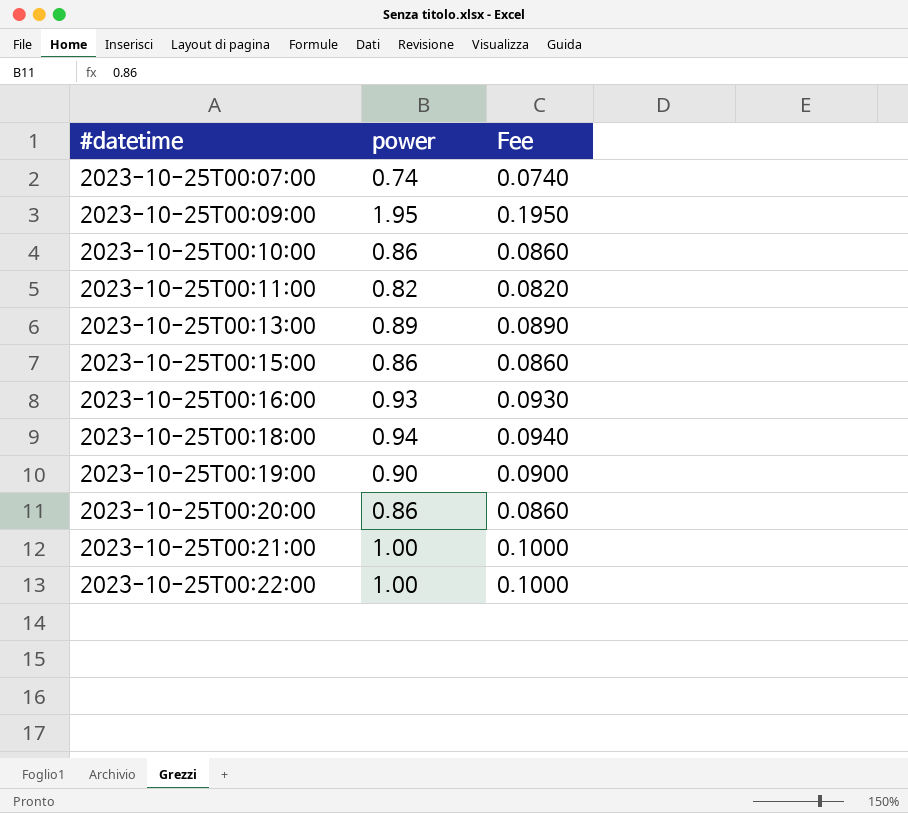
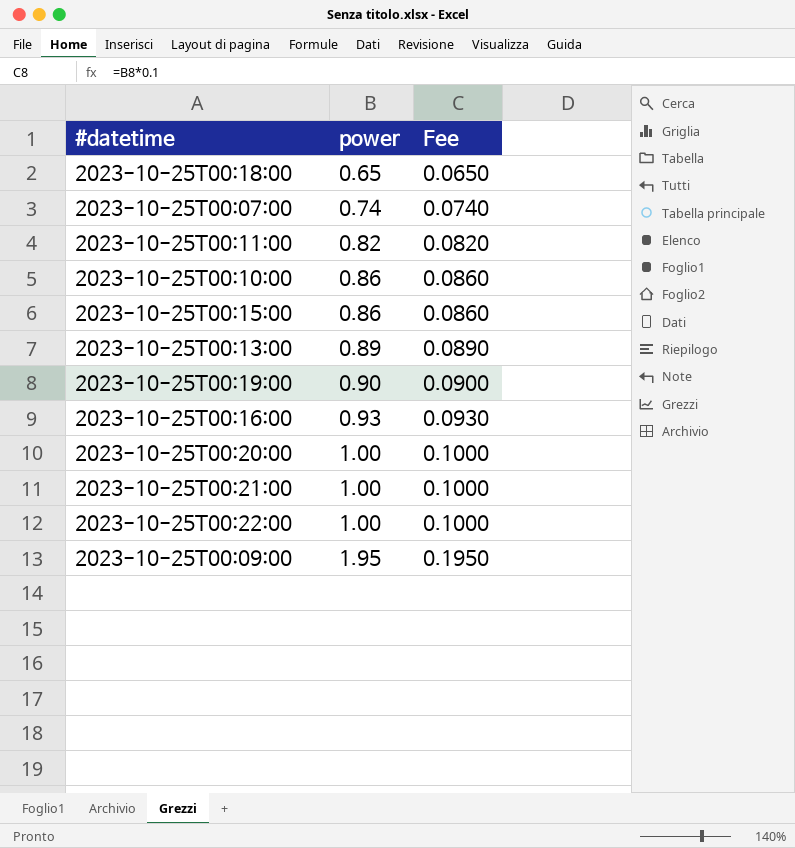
row order: #datetime ascending -> power ascending
2023-10-25T00:18:00 | power: 0.94 -> 0.65
2023-10-25T00:18:00 | Fee: 0.0940 -> 0.0650
2023-10-25T00:20:00 | power: 0.86 -> 1.00
2023-10-25T00:20:00 | Fee: 0.0860 -> 0.1000

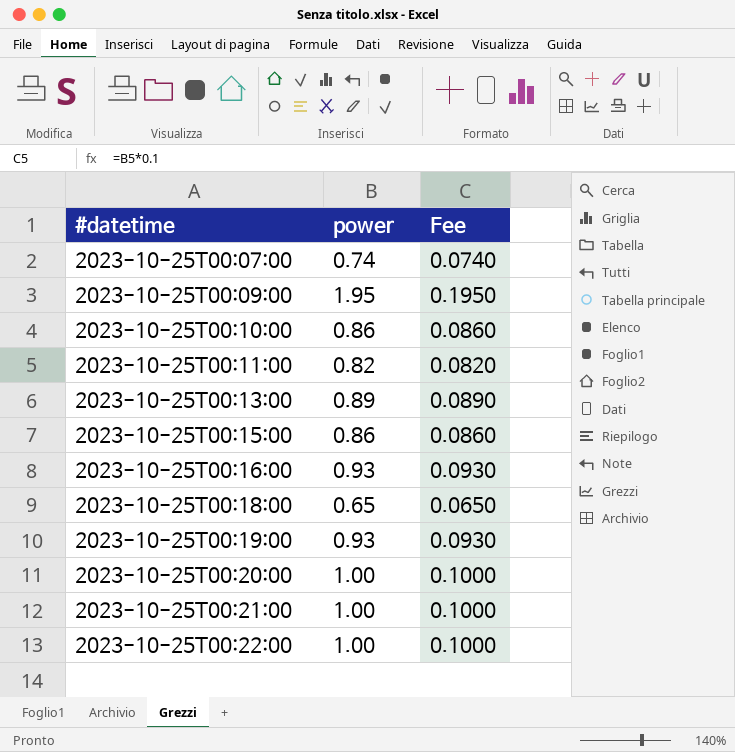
row order: power ascending -> #datetime ascending
2023-10-25T00:19:00 | power: 0.90 -> 0.93
2023-10-25T00:19:00 | Fee: 0.0900 -> 0.0930

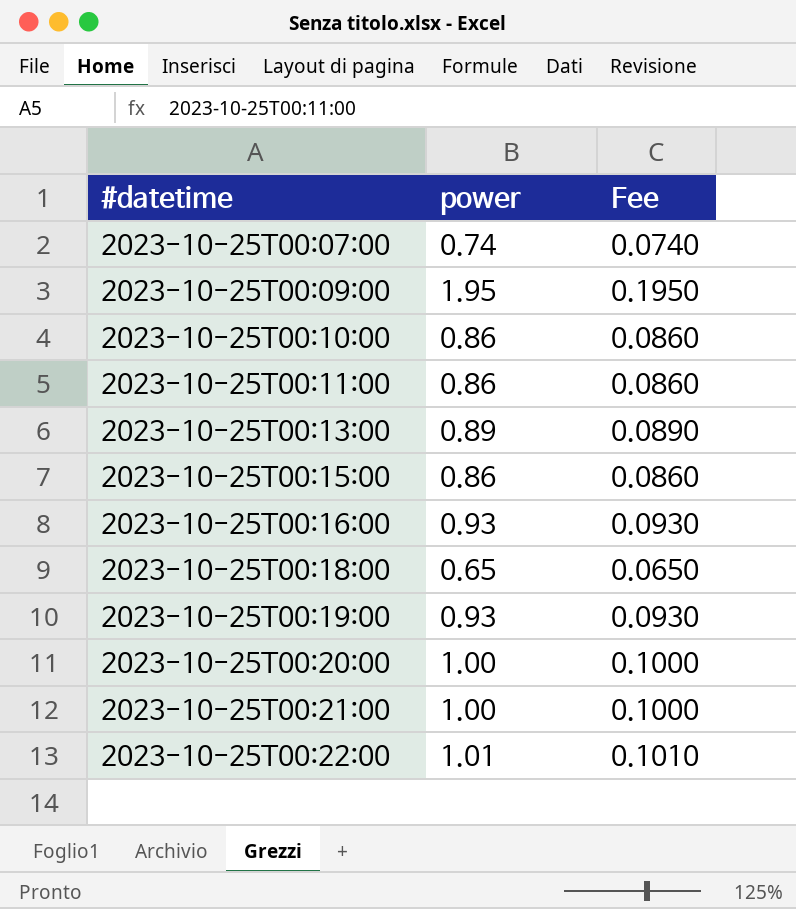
2023-10-25T00:11:00 | power: 0.82 -> 0.86
2023-10-25T00:11:00 | Fee: 0.0820 -> 0.0860
2023-10-25T00:22:00 | power: 1.00 -> 1.01
2023-10-25T00:22:00 | Fee: 0.1000 -> 0.1010

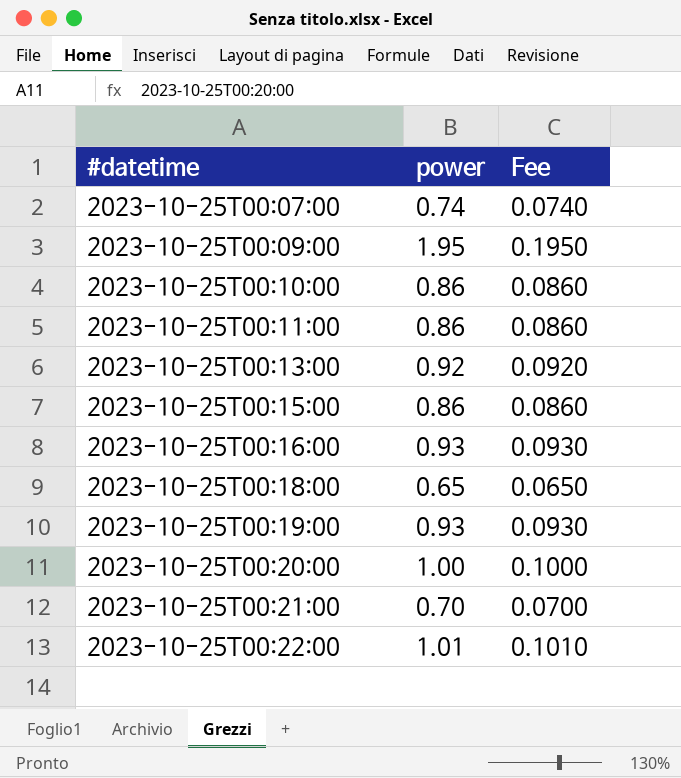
2023-10-25T00:13:00 | power: 0.89 -> 0.92
2023-10-25T00:13:00 | Fee: 0.0890 -> 0.0920
2023-10-25T00:21:00 | power: 1.00 -> 0.70
2023-10-25T00:21:00 | Fee: 0.1000 -> 0.0700

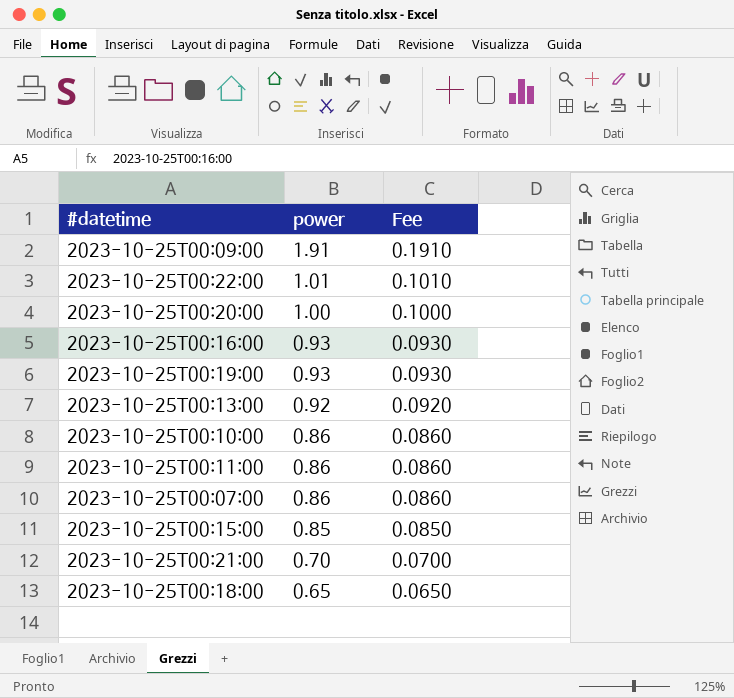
row order: #datetime ascending -> power descending
2023-10-25T00:09:00 | power: 1.95 -> 1.91
2023-10-25T00:09:00 | Fee: 0.1950 -> 0.1910
2023-10-25T00:07:00 | power: 0.74 -> 0.86
2023-10-25T00:07:00 | Fee: 0.0740 -> 0.0860
2023-10-25T00:15:00 | power: 0.86 -> 0.85
2023-10-25T00:15:00 | Fee: 0.0860 -> 0.0850

